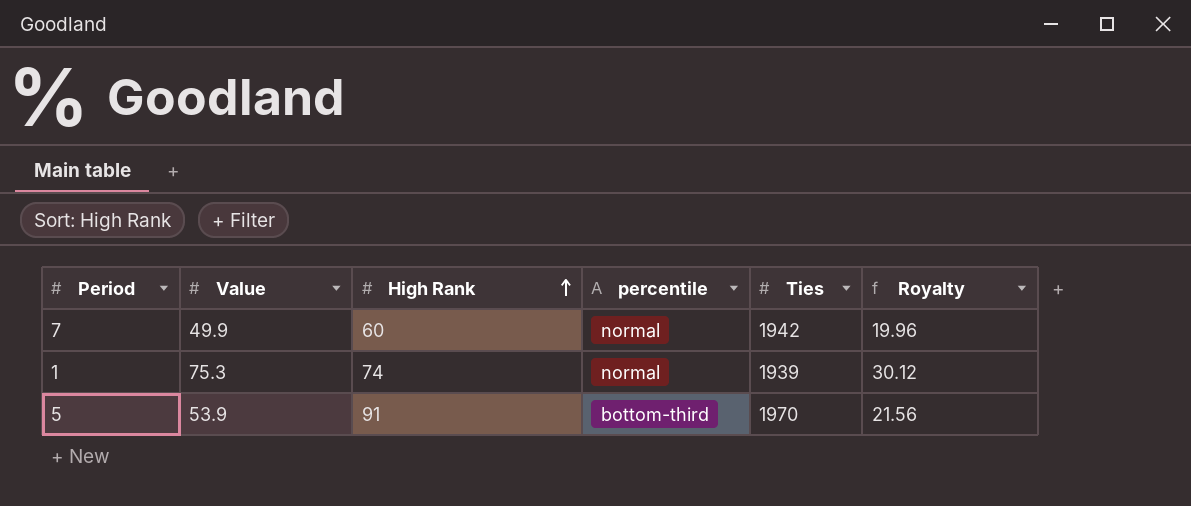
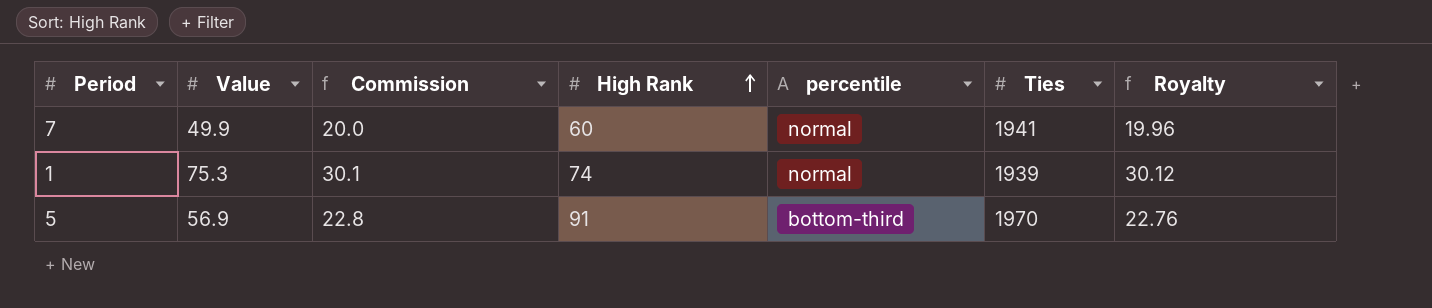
column Commission | formula: none -> [Value] * 0.4
7 | Ties: 1942 -> 1941
5 | Value: 53.9 -> 56.9
5 | Royalty: 21.56 -> 22.76

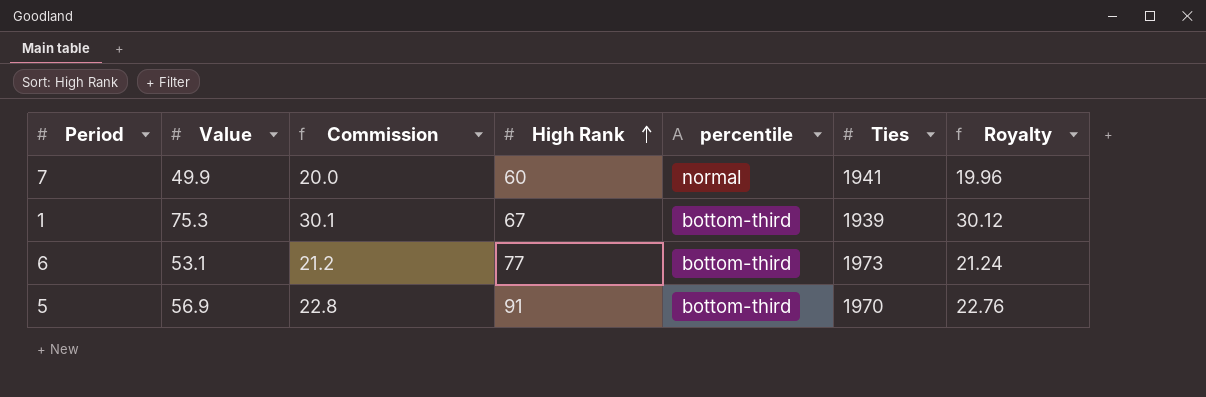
1 | High Rank: 74 -> 67
1 | percentile: normal -> bottom-third
row 6: none -> 53.1 | 21.2 | 77 | bottom-third | 1973 | 21.24

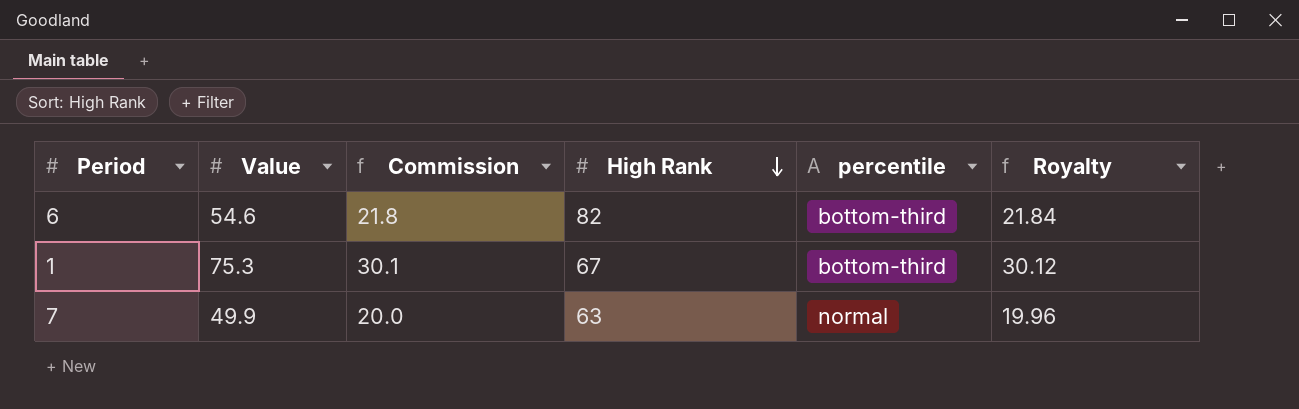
row order: High Rank ascending -> High Rank descending
column Ties | position: 6 -> none
row 5: 56.9 | 22.8 | 91 | bottom-third | 1970 | 22.76 -> none
6 | Value: 53.1 -> 54.6
6 | Commission: 21.2 -> 21.8
6 | High Rank: 77 -> 82
6 | Royalty: 21.24 -> 21.84
7 | High Rank: 60 -> 63

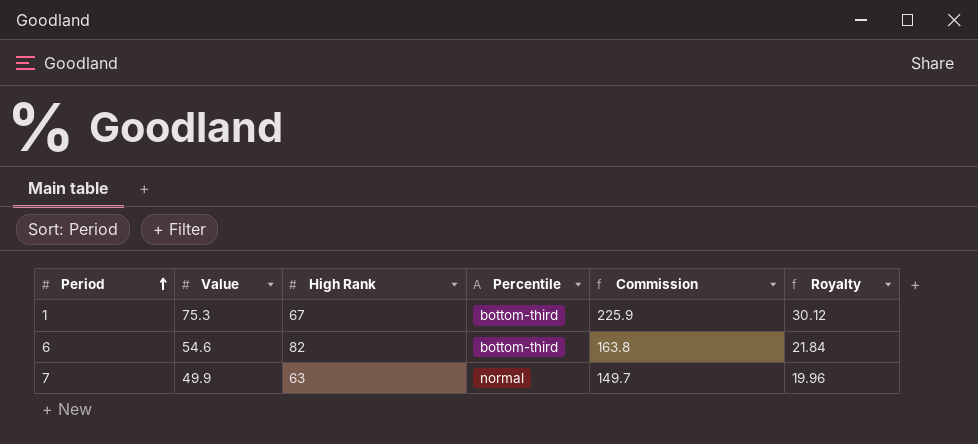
row order: High Rank descending -> Period ascending
column name: percentile -> Percentile
column Commission | formula: [Value] * 0.4 -> [Value] * 3
column Commission | position: 3 -> 5

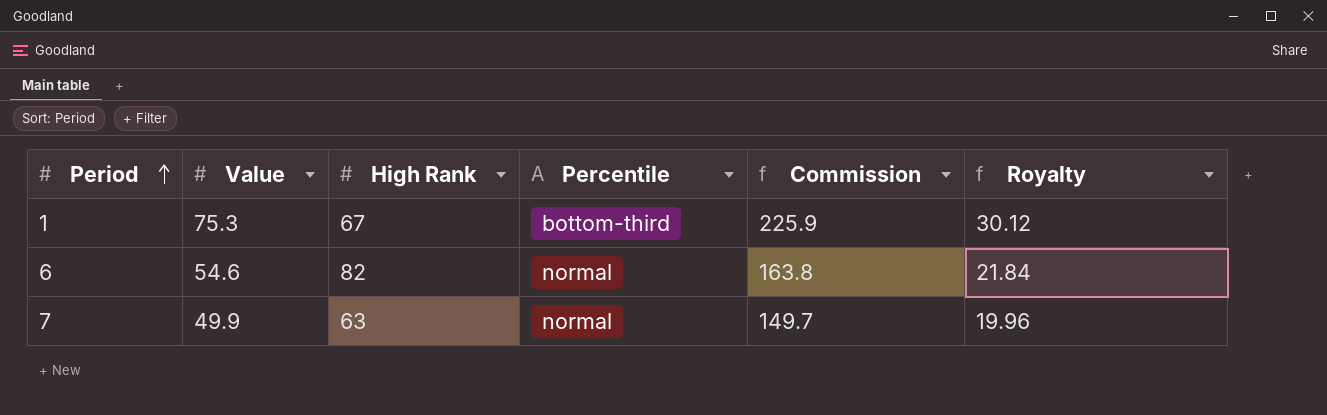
6 | Percentile: bottom-third -> normal

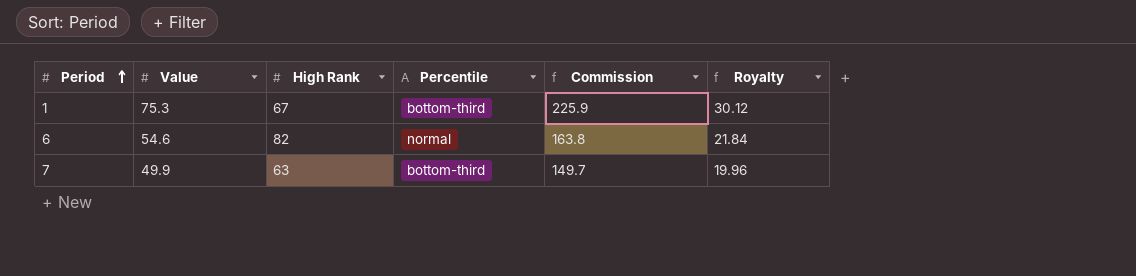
7 | Percentile: normal -> bottom-third

